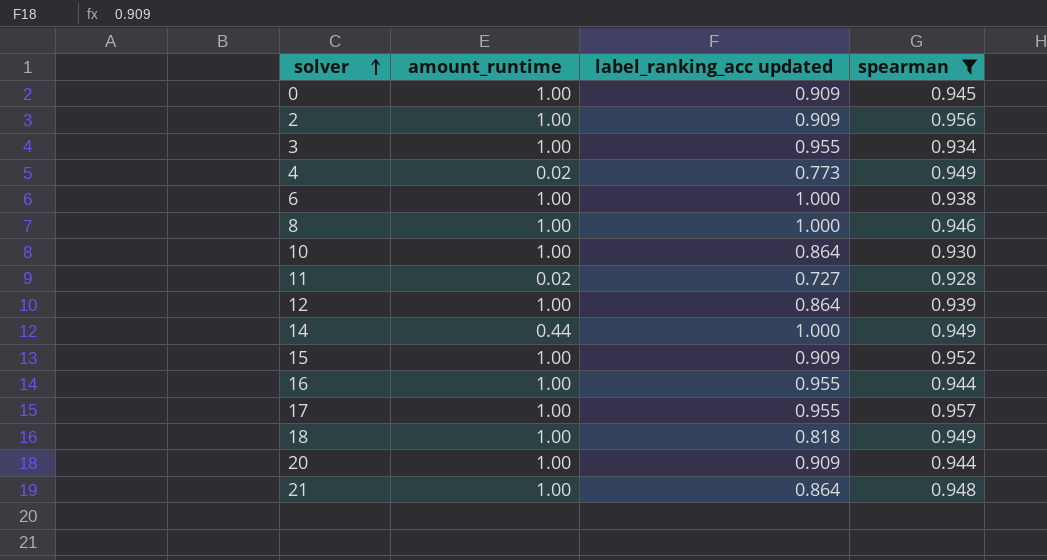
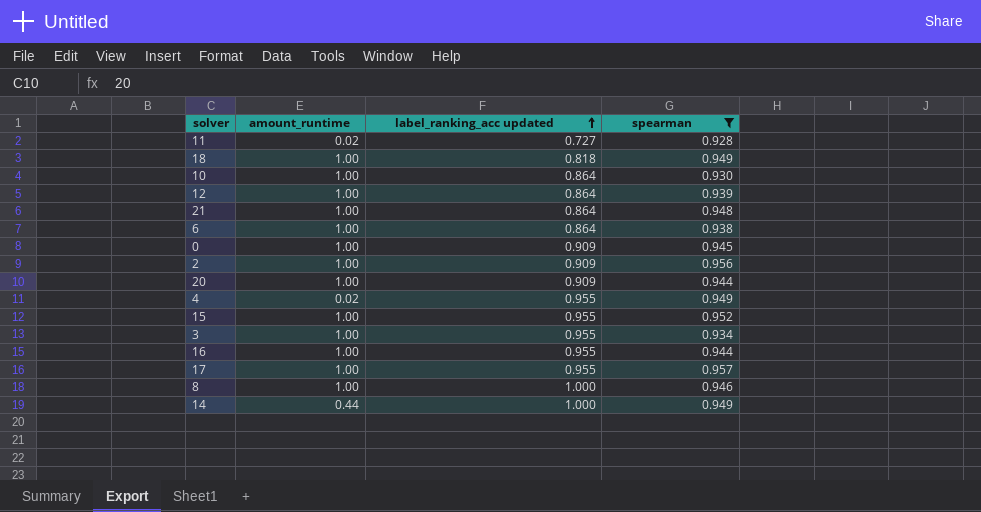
row order: solver ascending -> label_ranking_acc updated ascending
6 | label_ranking_acc updated: 1.000 -> 0.864
4 | label_ranking_acc updated: 0.773 -> 0.955
15 | label_ranking_acc updated: 0.909 -> 0.955

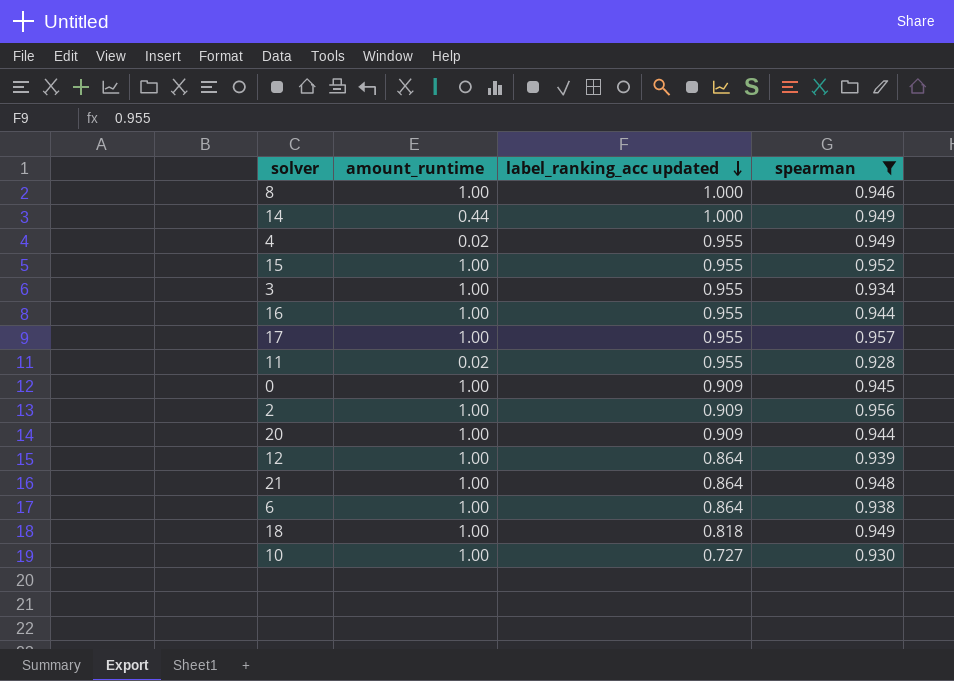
row order: label_ranking_acc updated ascending -> label_ranking_acc updated descending
11 | label_ranking_acc updated: 0.727 -> 0.955
10 | label_ranking_acc updated: 0.864 -> 0.727

